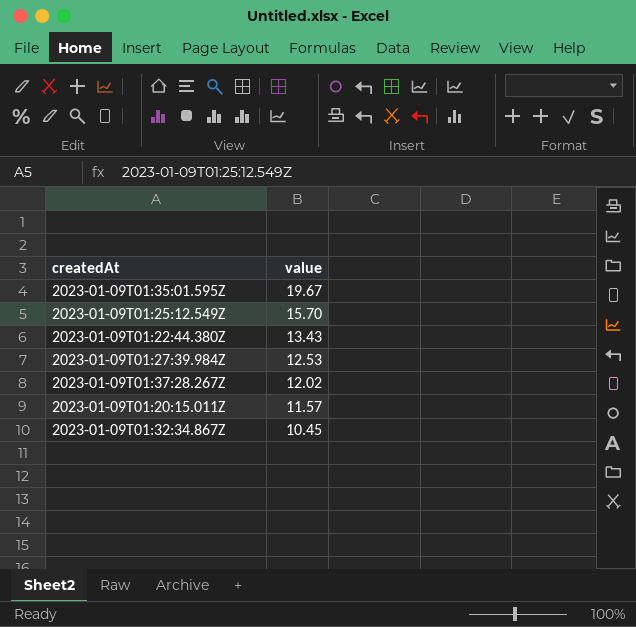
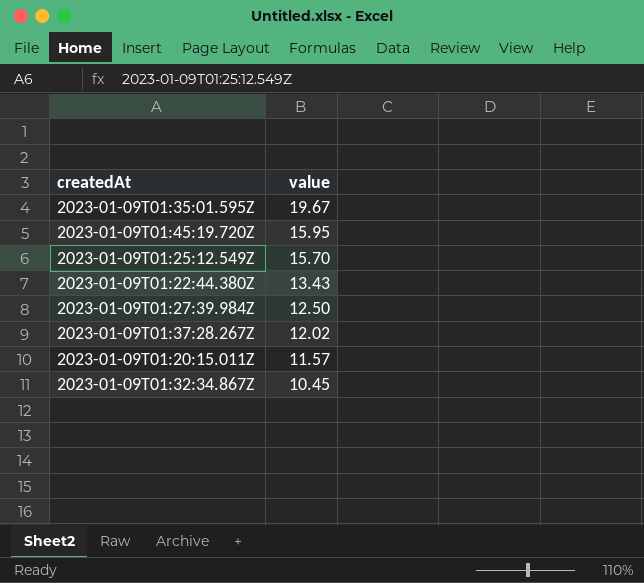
row 2023-01-09T01:45:19.720Z: none -> 15.95
2023-01-09T01:27:39.984Z | value: 12.53 -> 12.50

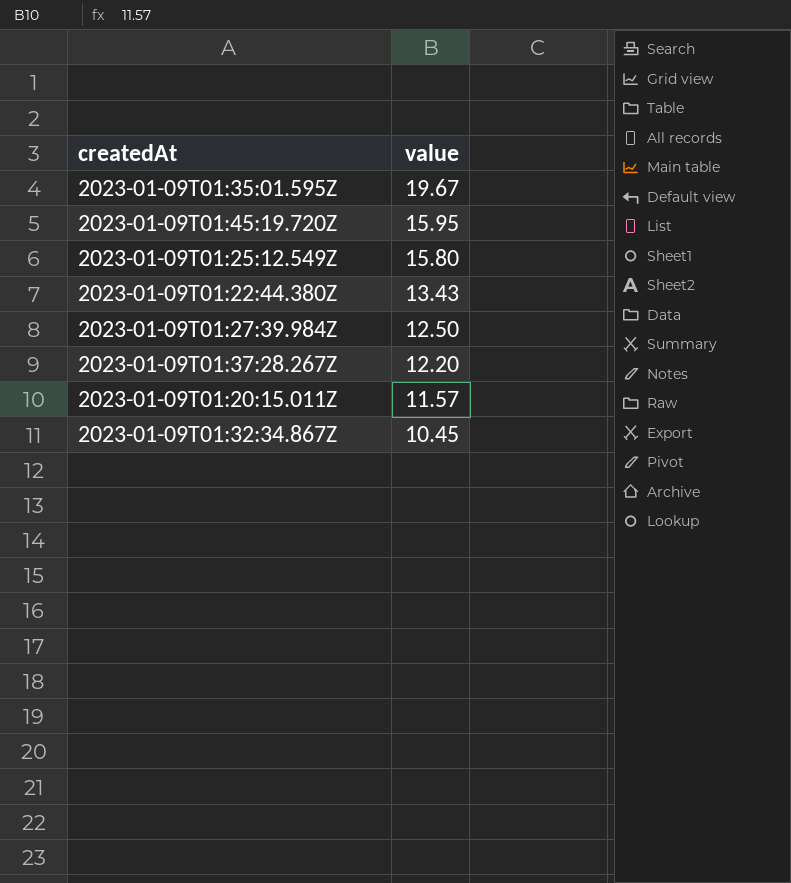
2023-01-09T01:25:12.549Z | value: 15.70 -> 15.80
2023-01-09T01:37:28.267Z | value: 12.02 -> 12.20

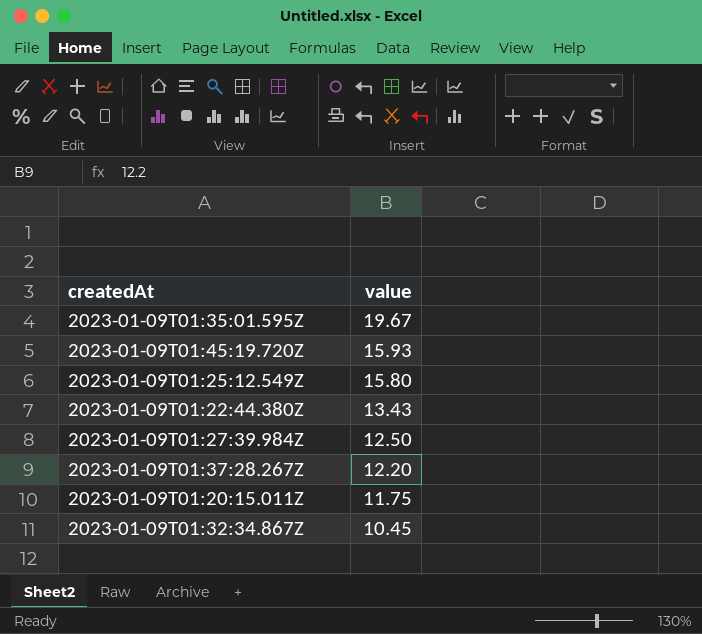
2023-01-09T01:45:19.720Z | value: 15.95 -> 15.93
2023-01-09T01:20:15.011Z | value: 11.57 -> 11.75

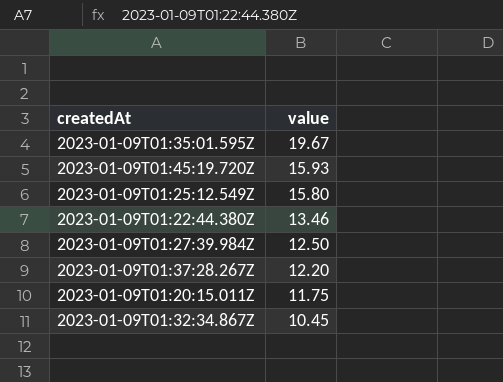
2023-01-09T01:22:44.380Z | value: 13.43 -> 13.46

